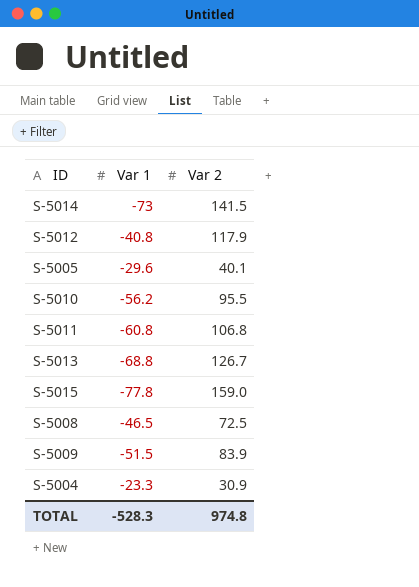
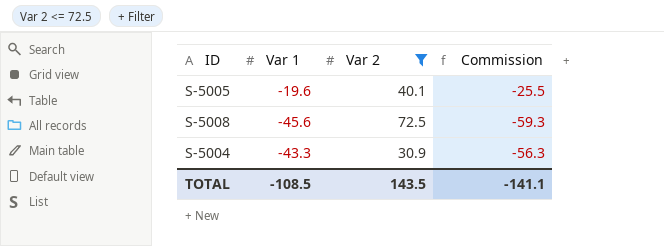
filter: none -> Var 2 <= 72.5
column Commission | formula: none -> [Var 1] * 1.3
S-5005 | Var 1: -29.6 -> -19.6
S-5008 | Var 1: -46.5 -> -45.6
S-5004 | Var 1: -23.3 -> -43.3
TOTAL | Var 1: -528.3 -> -108.5
TOTAL | Var 2: 974.8 -> 143.5

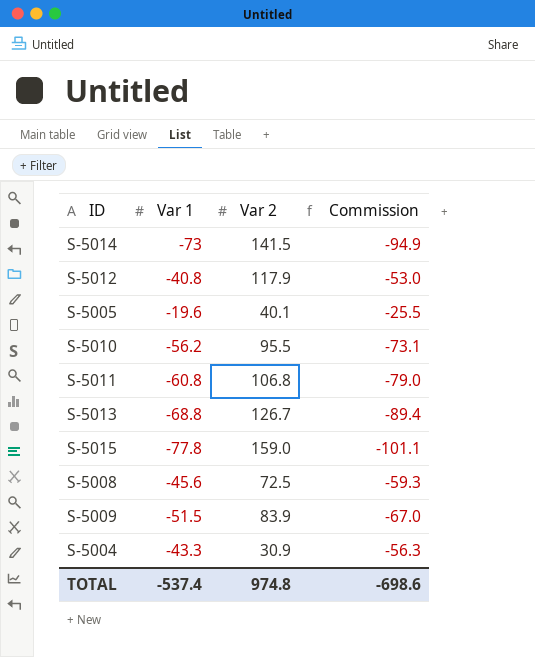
filter: Var 2 <= 72.5 -> none
TOTAL | Var 1: -108.5 -> -537.4
TOTAL | Var 2: 143.5 -> 974.8
TOTAL | Commission: -141.1 -> -698.6

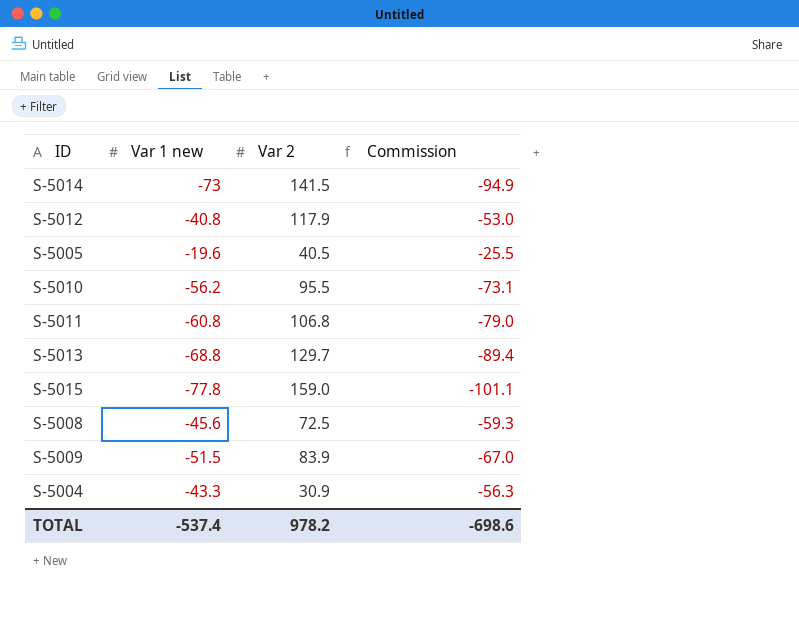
column name: Var 1 -> Var 1 new
S-5005 | Var 2: 40.1 -> 40.5
S-5013 | Var 2: 126.7 -> 129.7
TOTAL | Var 2: 974.8 -> 978.2

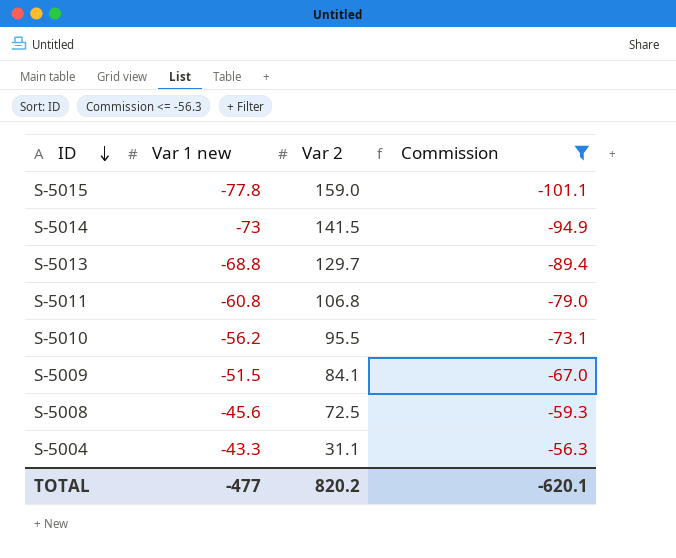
filter: none -> Commission <= -56.3
row order: none -> ID descending
S-5009 | Var 2: 83.9 -> 84.1
S-5004 | Var 2: 30.9 -> 31.1
TOTAL | Var 1 new: -537.4 -> -477
TOTAL | Var 2: 978.2 -> 820.2
TOTAL | Commission: -698.6 -> -620.1

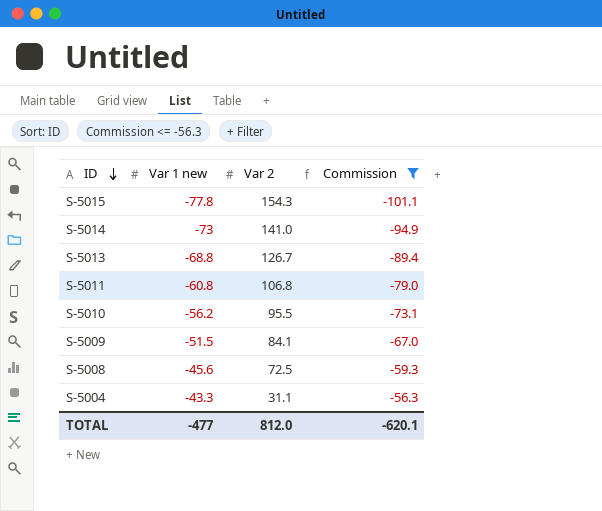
S-5015 | Var 2: 159.0 -> 154.3
S-5014 | Var 2: 141.5 -> 141.0
S-5013 | Var 2: 129.7 -> 126.7
TOTAL | Var 2: 820.2 -> 812.0

